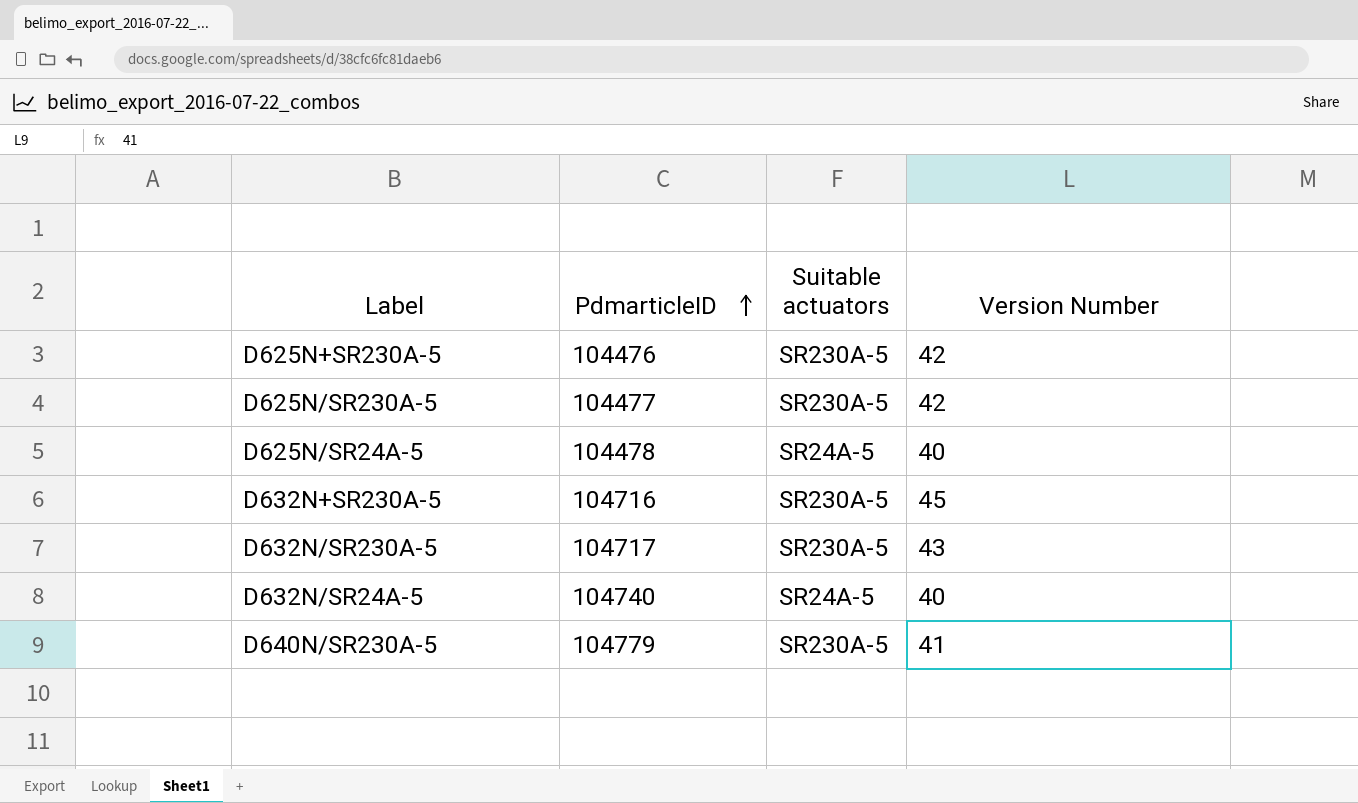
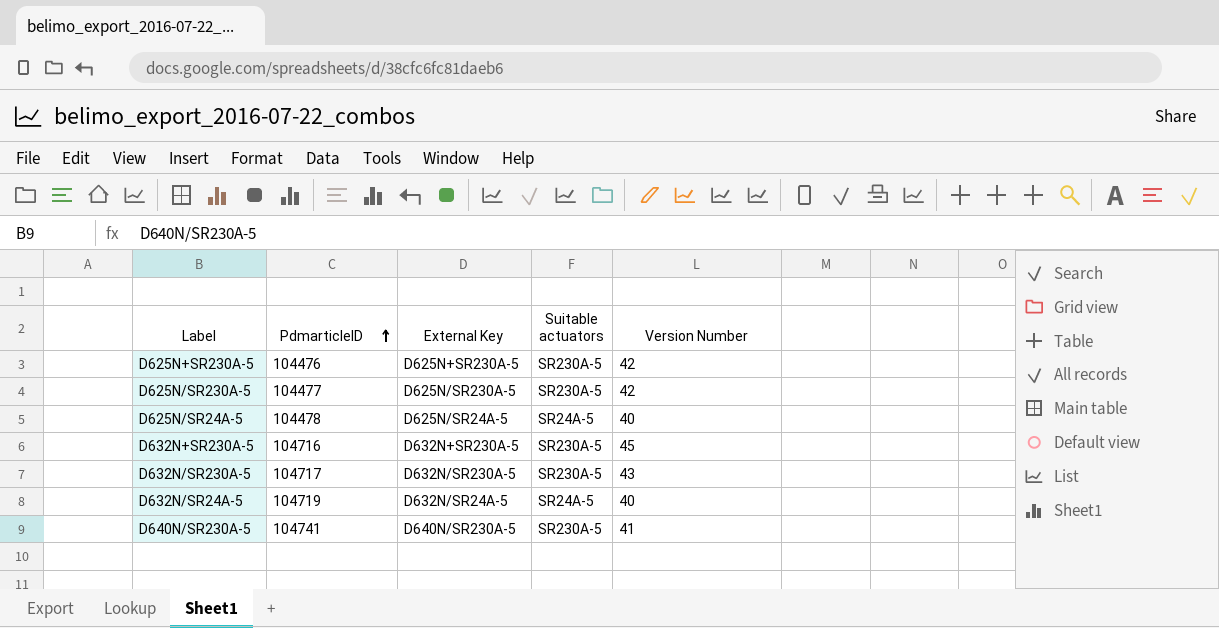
column External Key | position: none -> 3
D632N/SR24A-5 | PdmarticleID: 104740 -> 104719
D640N/SR230A-5 | PdmarticleID: 104779 -> 104741

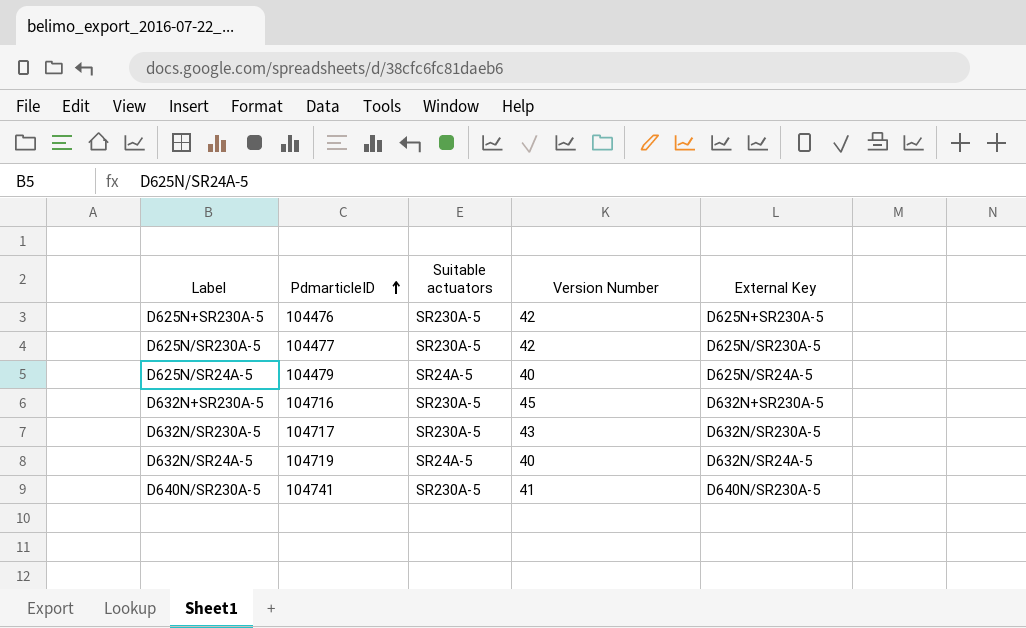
column External Key | position: 3 -> 5
D625N/SR24A-5 | PdmarticleID: 104478 -> 104479

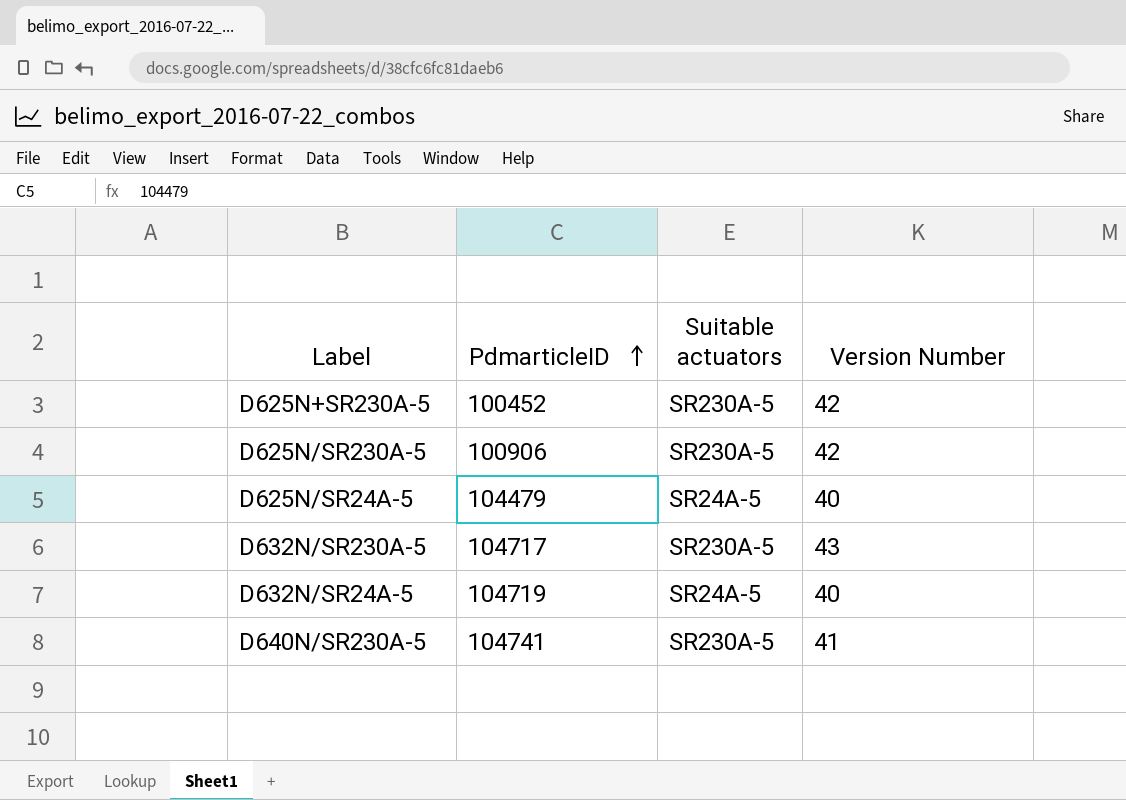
column External Key | position: 5 -> none
row D632N+SR230A-5: 104716 | SR230A-5 | 45 | D632N+SR230A-5 -> none
D625N+SR230A-5 | PdmarticleID: 104476 -> 100452
D625N/SR230A-5 | PdmarticleID: 104477 -> 100906

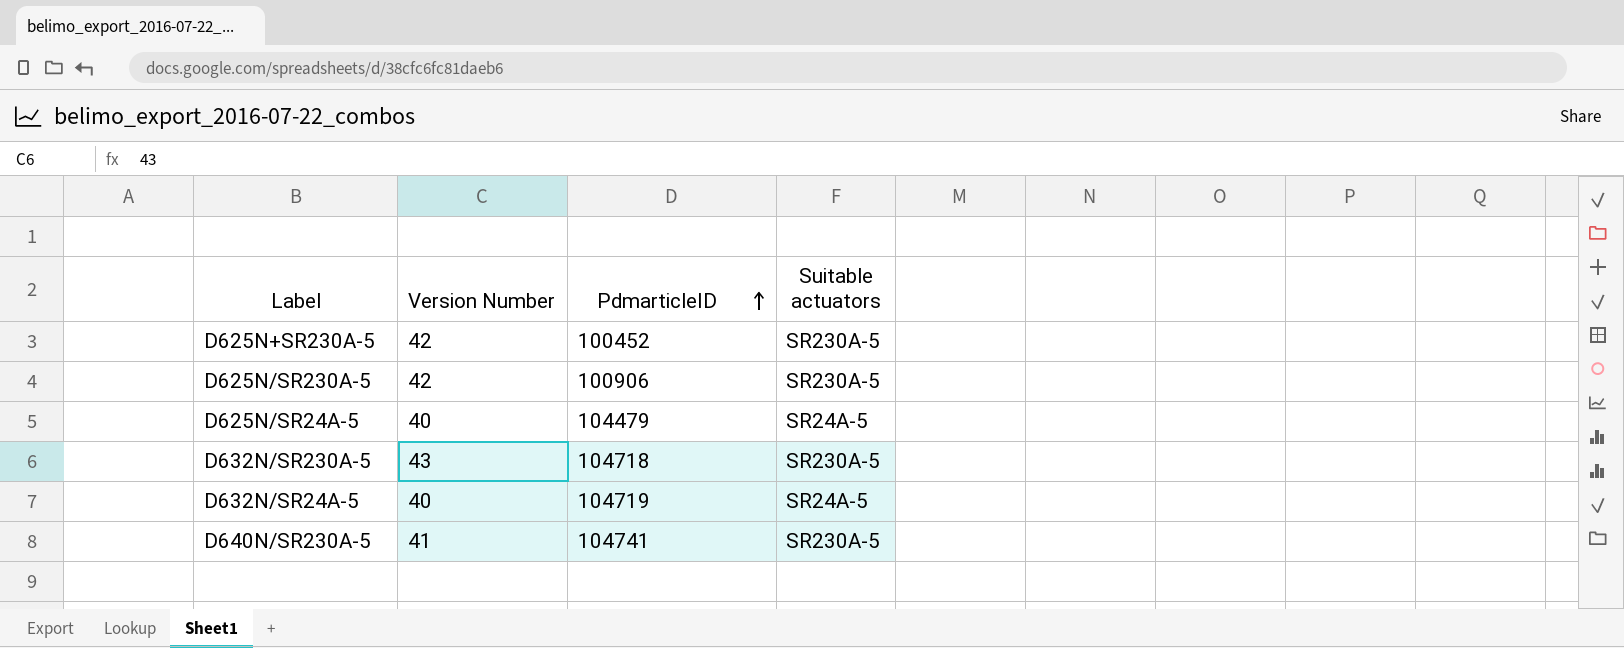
column Version Number | position: 4 -> 2
D632N/SR230A-5 | PdmarticleID: 104717 -> 104718

